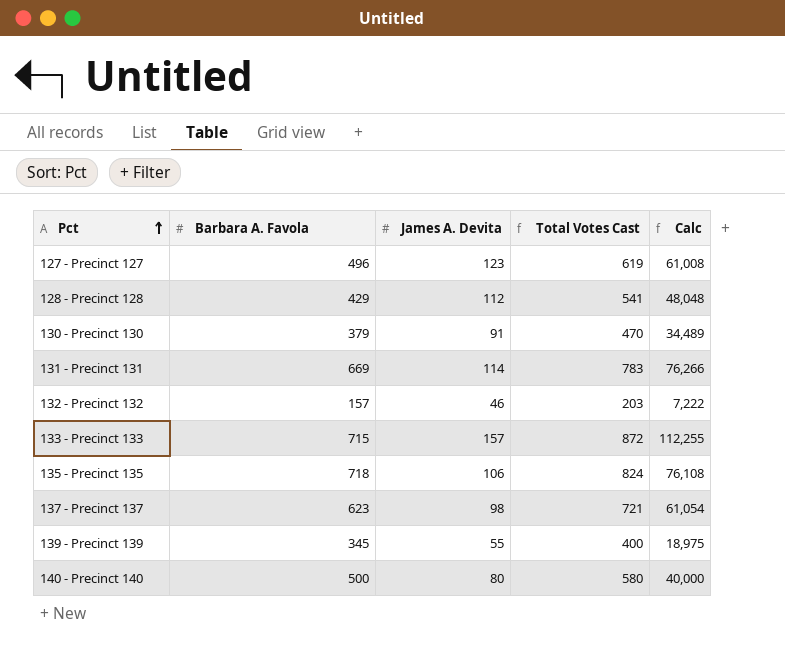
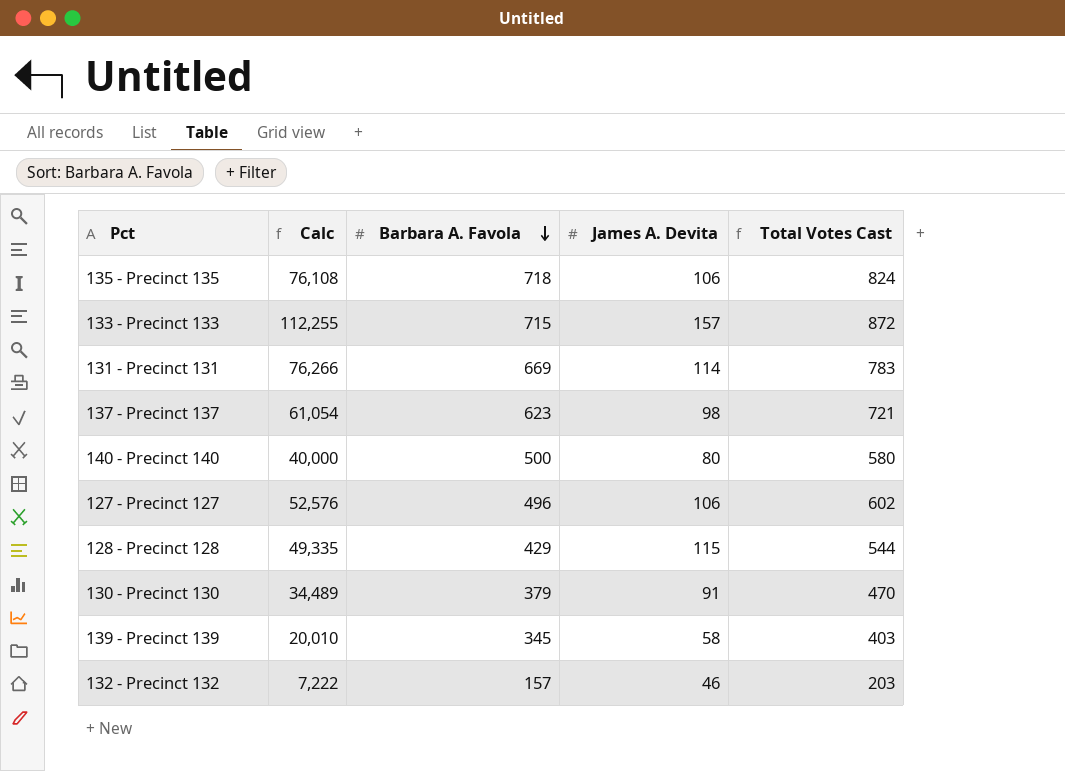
row order: Pct ascending -> Barbara A. Favola descending
column Calc | position: 5 -> 2
127 - Precinct 127 | Calc: 61,008 -> 52,576
127 - Precinct 127 | James A. Devita: 123 -> 106
127 - Precinct 127 | Total Votes Cast: 619 -> 602
128 - Precinct 128 | Calc: 48,048 -> 49,335
128 - Precinct 128 | James A. Devita: 112 -> 115
128 - Precinct 128 | Total Votes Cast: 541 -> 544
139 - Precinct 139 | Calc: 18,975 -> 20,010
139 - Precinct 139 | James A. Devita: 55 -> 58
139 - Precinct 139 | Total Votes Cast: 400 -> 403

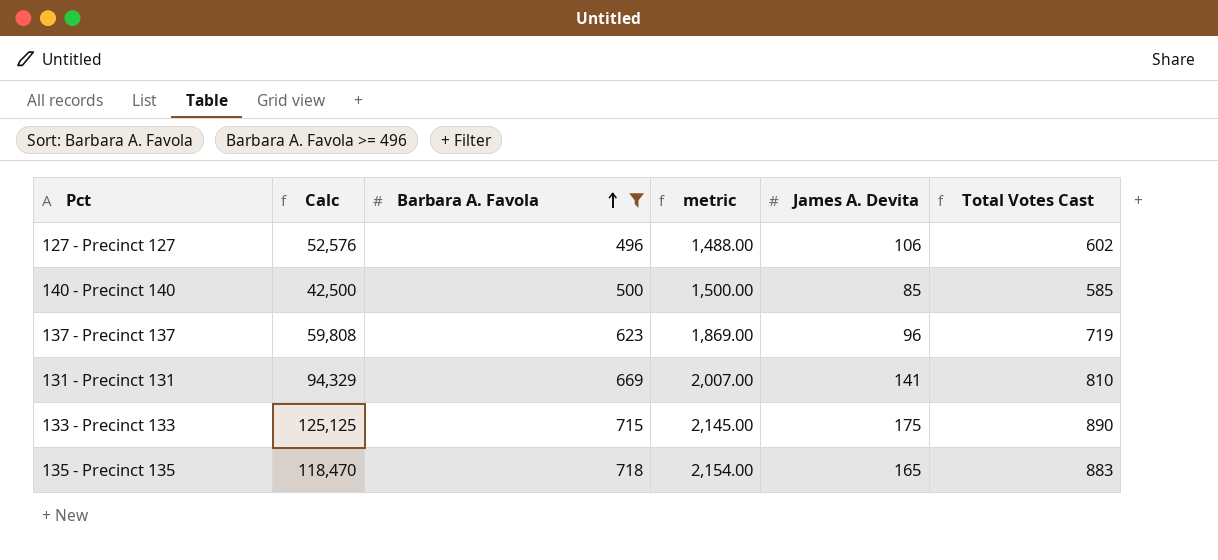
filter: none -> Barbara A. Favola >= 496
row order: Barbara A. Favola descending -> Barbara A. Favola ascending
column metric | formula: none -> [Barbara A. Favola] * 3
140 - Precinct 140 | Calc: 40,000 -> 42,500
140 - Precinct 140 | James A. Devita: 80 -> 85
140 - Precinct 140 | Total Votes Cast: 580 -> 585
137 - Precinct 137 | Calc: 61,054 -> 59,808
137 - Precinct 137 | James A. Devita: 98 -> 96
137 - Precinct 137 | Total Votes Cast: 721 -> 719
131 - Precinct 131 | Calc: 76,266 -> 94,329
131 - Precinct 131 | James A. Devita: 114 -> 141
131 - Precinct 131 | Total Votes Cast: 783 -> 810
133 - Precinct 133 | Calc: 112,255 -> 125,125
133 - Precinct 133 | James A. Devita: 157 -> 175
133 - Precinct 133 | Total Votes Cast: 872 -> 890
135 - Precinct 135 | Calc: 76,108 -> 118,470
135 - Precinct 135 | James A. Devita: 106 -> 165
135 - Precinct 135 | Total Votes Cast: 824 -> 883

